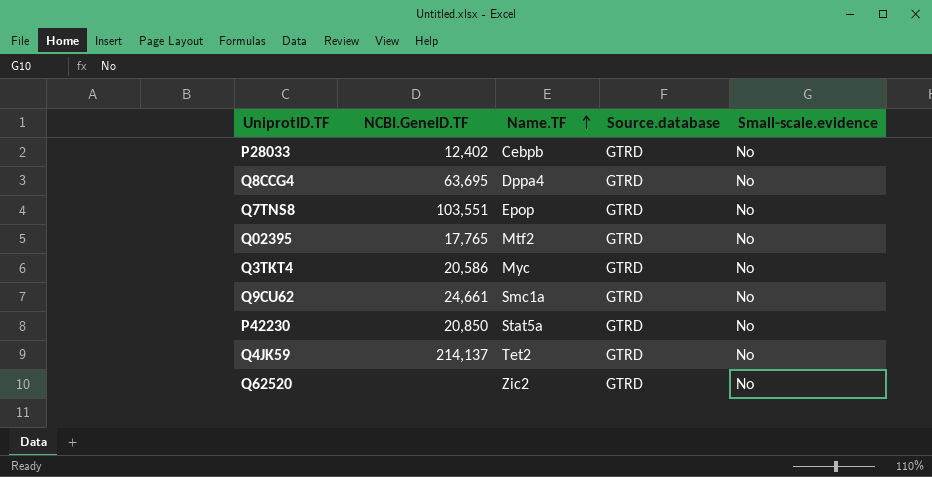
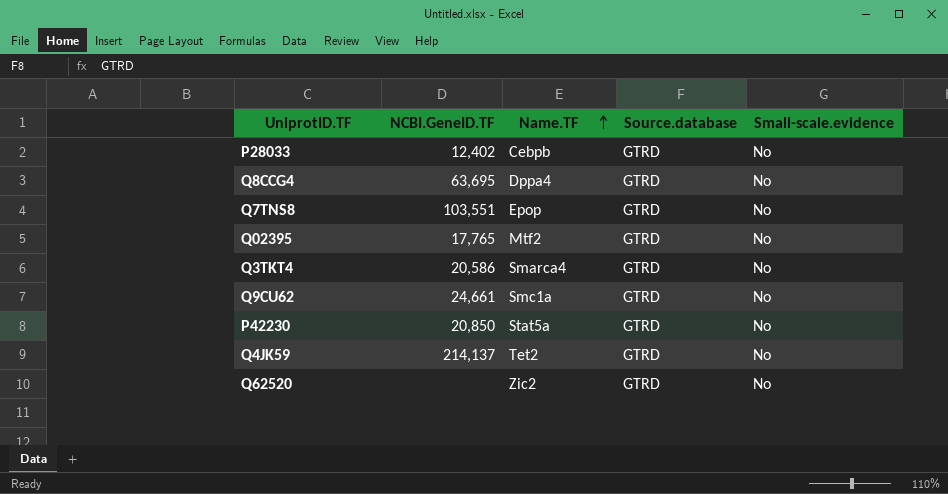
Q3TKT4 | Name.TF: Myc -> Smarca4

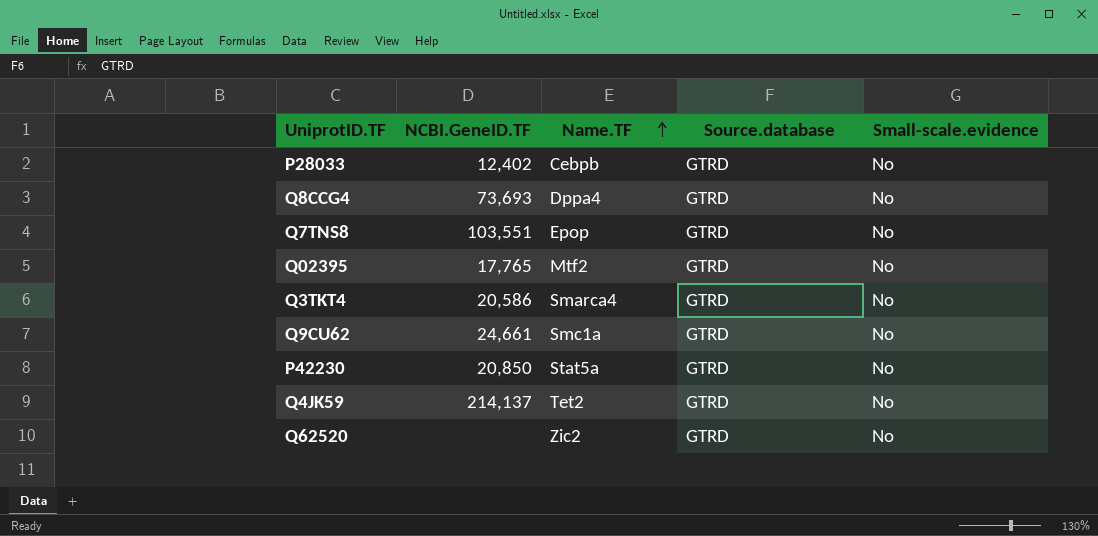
Q8CCG4 | NCBI.GeneID.TF: 63,695 -> 73,693

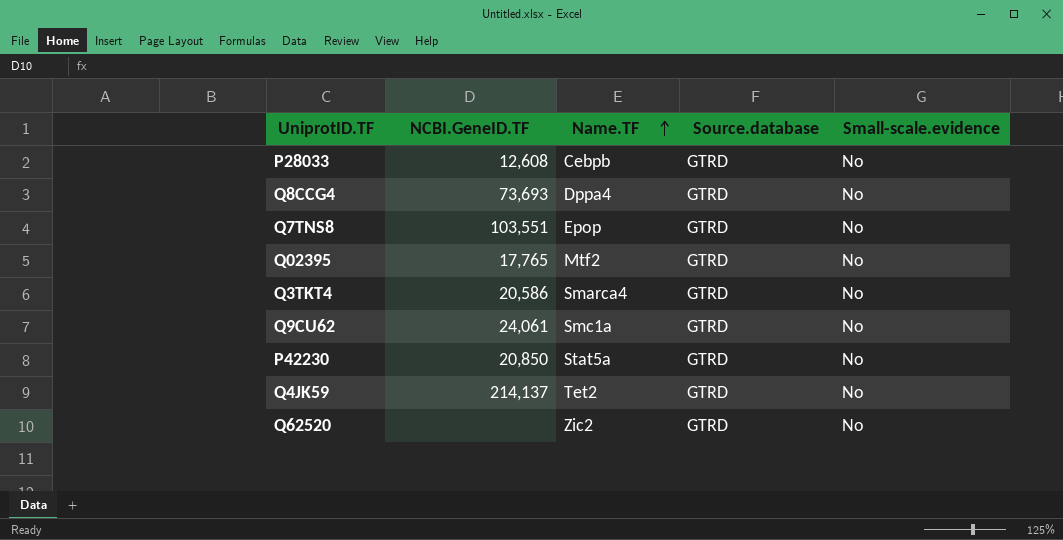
P28033 | NCBI.GeneID.TF: 12,402 -> 12,608
Q9CU62 | NCBI.GeneID.TF: 24,661 -> 24,061

